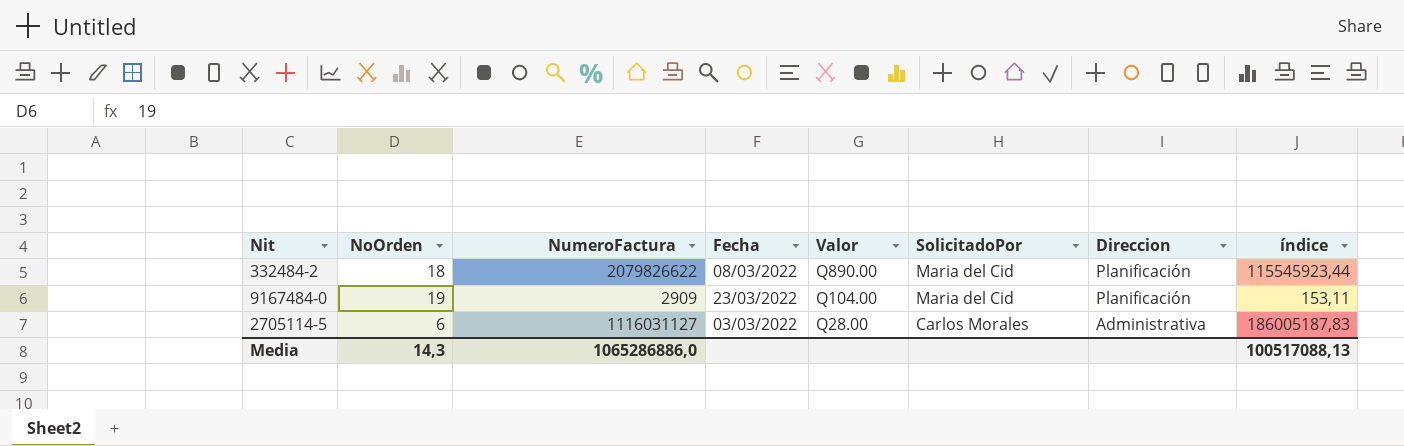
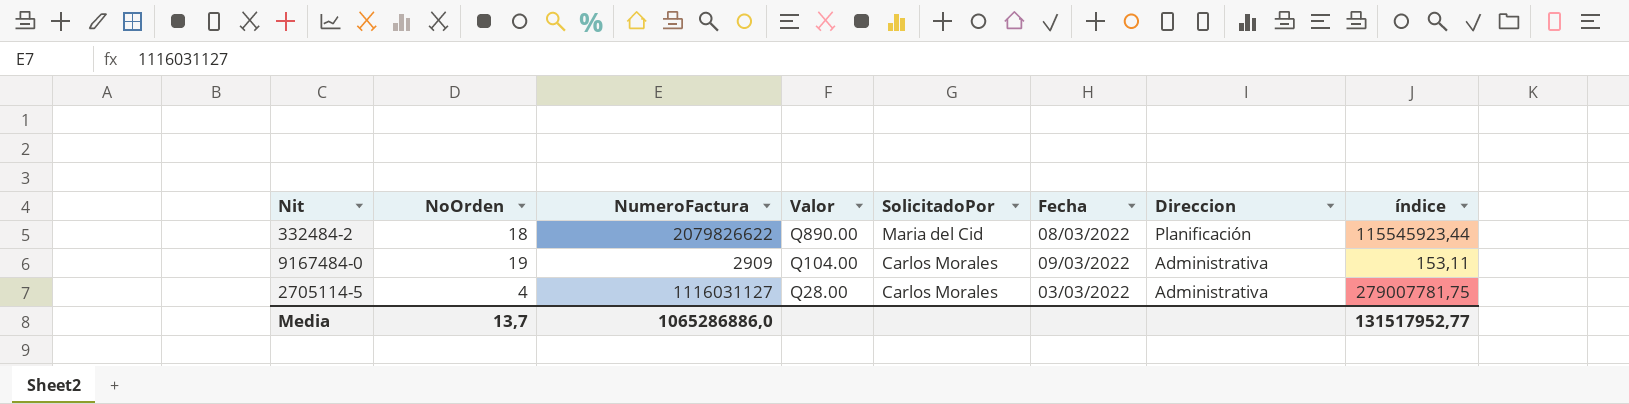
column Fecha | position: 4 -> 6
9167484-0 | SolicitadoPor: Maria del Cid -> Carlos Morales
9167484-0 | Fecha: 23/03/2022 -> 09/03/2022
9167484-0 | Direccion: Planificación -> Administrativa
2705114-5 | NoOrden: 6 -> 4
2705114-5 | índice: 186005187,83 -> 279007781,75
Media | NoOrden: 14,3 -> 13,7
Media | índice: 100517088,13 -> 131517952,77

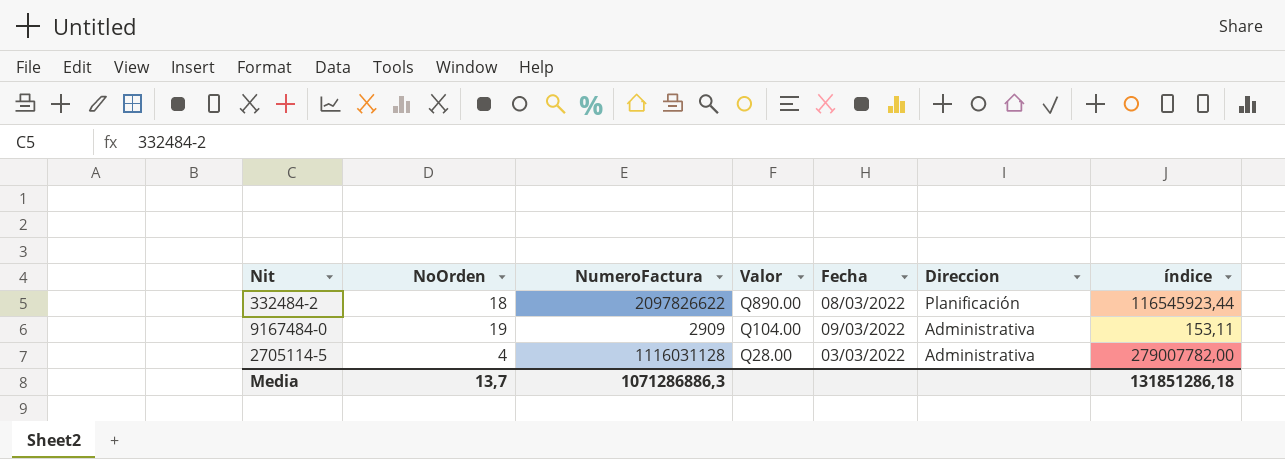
column SolicitadoPor | position: 5 -> none
332484-2 | NumeroFactura: 2079826622 -> 2097826622
332484-2 | índice: 115545923,44 -> 116545923,44
2705114-5 | NumeroFactura: 1116031127 -> 1116031128
2705114-5 | índice: 279007781,75 -> 279007782,00
Media | NumeroFactura: 1065286886,0 -> 1071286886,3
Media | índice: 131517952,77 -> 131851286,18

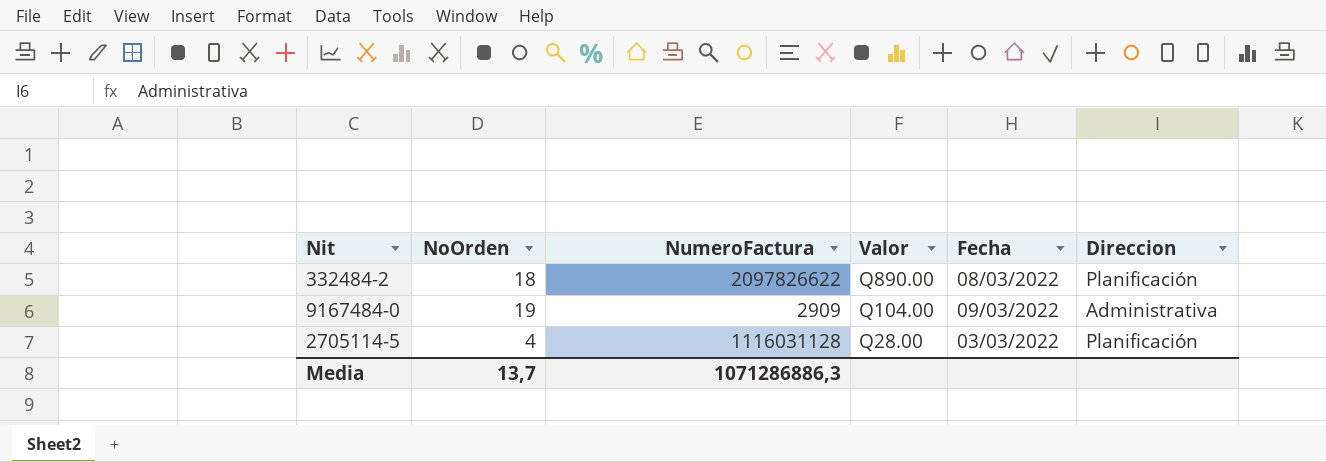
column índice | formula: [NumeroFactura] / [NoOrden] -> none
2705114-5 | Direccion: Administrativa -> Planificación

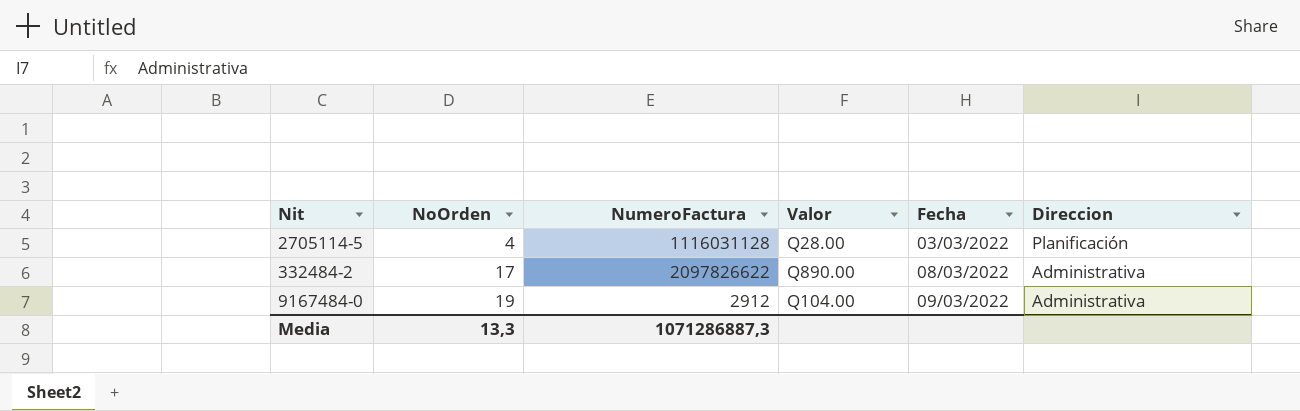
row order: Valor descending -> NoOrden ascending
332484-2 | NoOrden: 18 -> 17
332484-2 | Direccion: Planificación -> Administrativa
9167484-0 | NumeroFactura: 2909 -> 2912
Media | NoOrden: 13,7 -> 13,3
Media | NumeroFactura: 1071286886,3 -> 1071286887,3

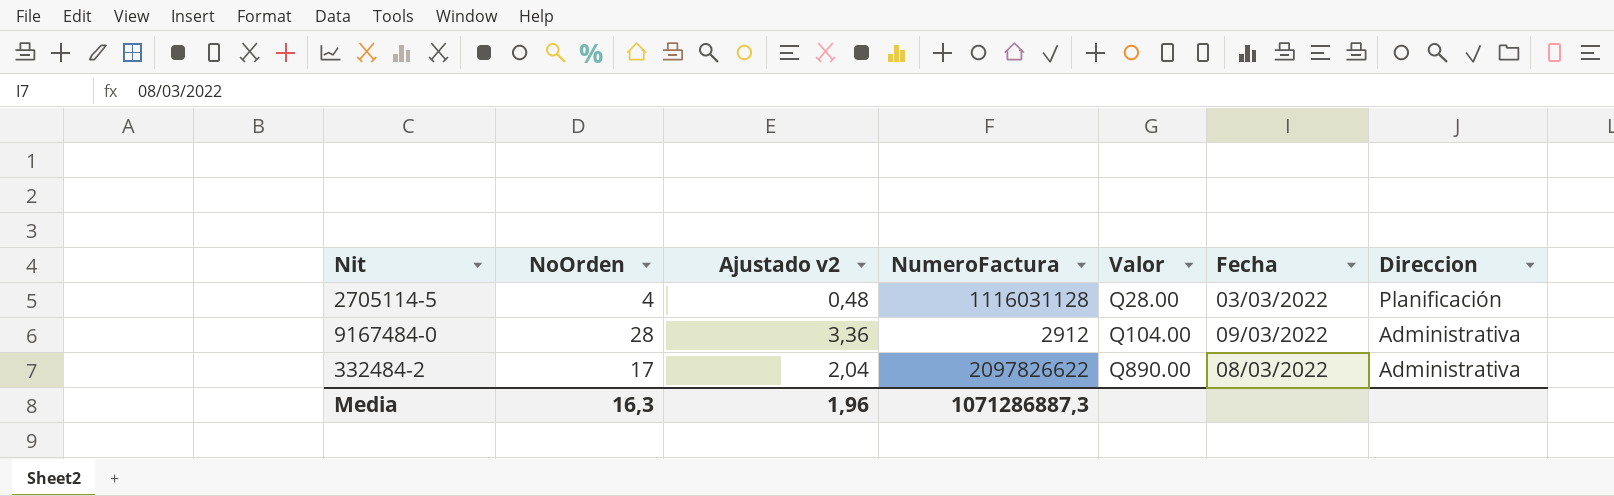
row order: NoOrden ascending -> Valor ascending
column Ajustado v2 | formula: none -> [NoOrden] * 0,12
9167484-0 | NoOrden: 19 -> 28
Media | NoOrden: 13,3 -> 16,3

